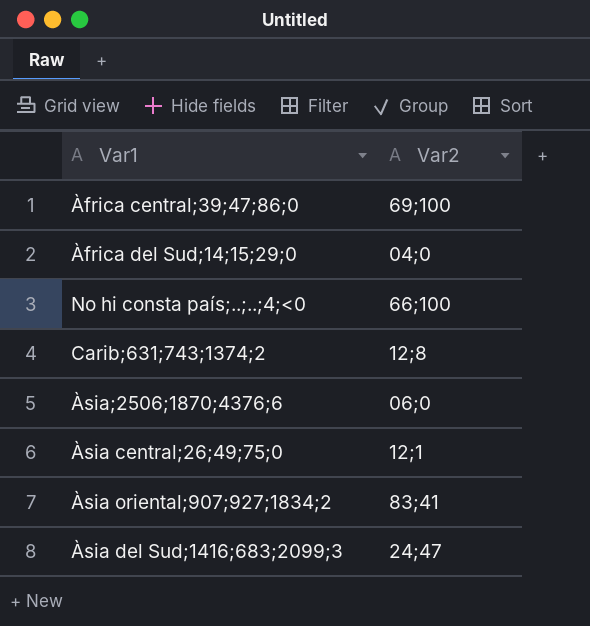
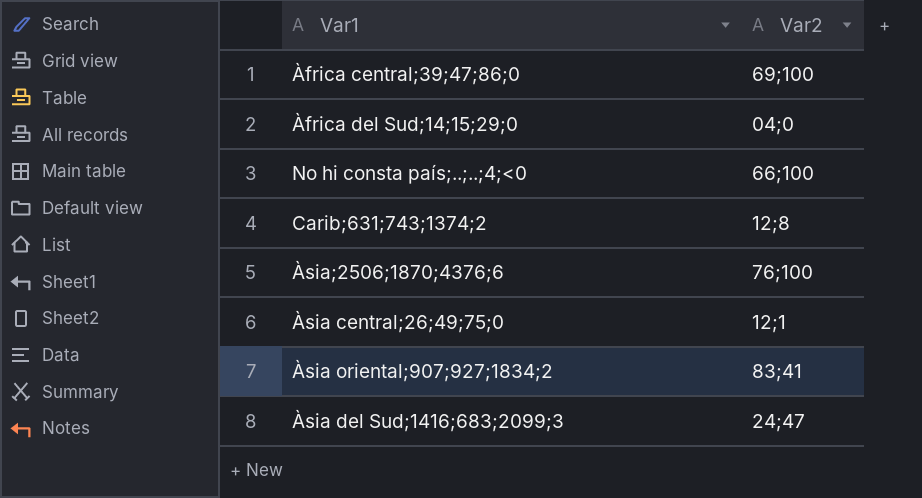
Àsia;2506;1870;4376;6 | Var2: 06;0 -> 76;100

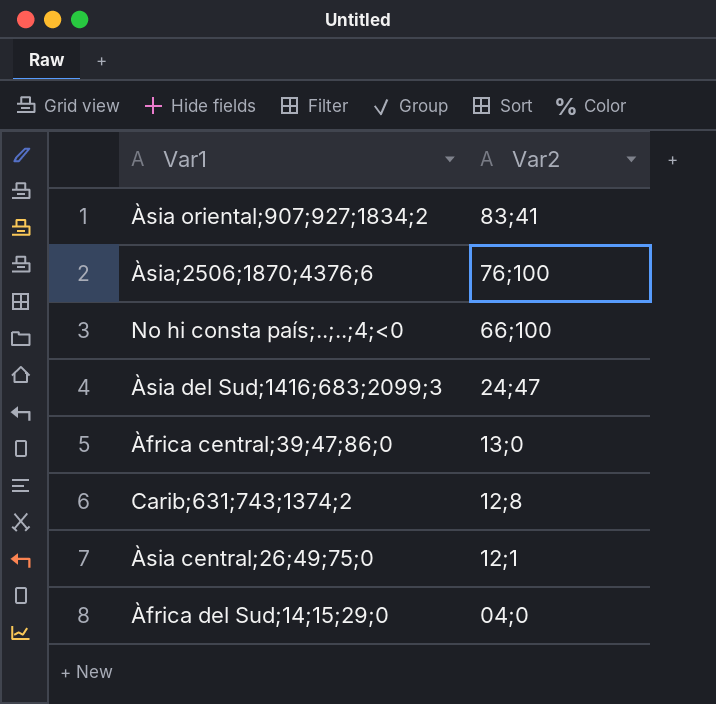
row order: none -> Var2 descending
Àfrica central;39;47;86;0 | Var2: 69;100 -> 13;0

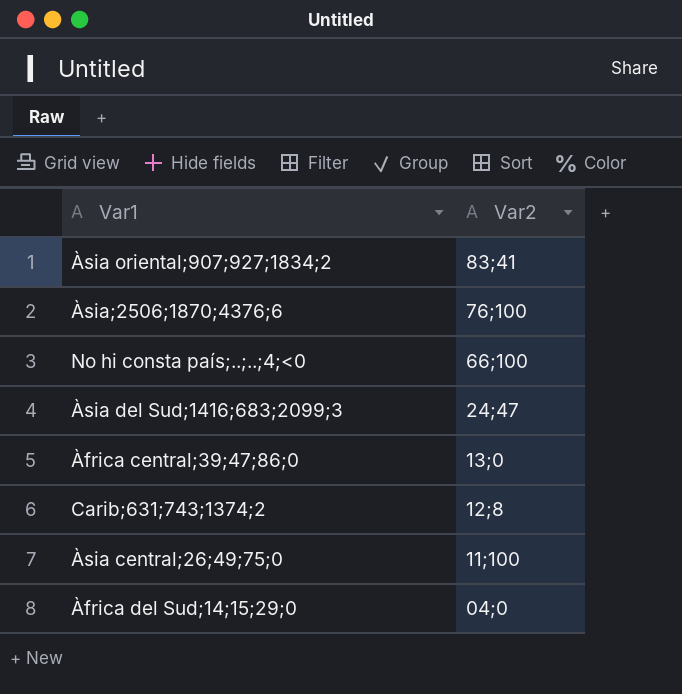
Àsia central;26;49;75;0 | Var2: 12;1 -> 11;100

